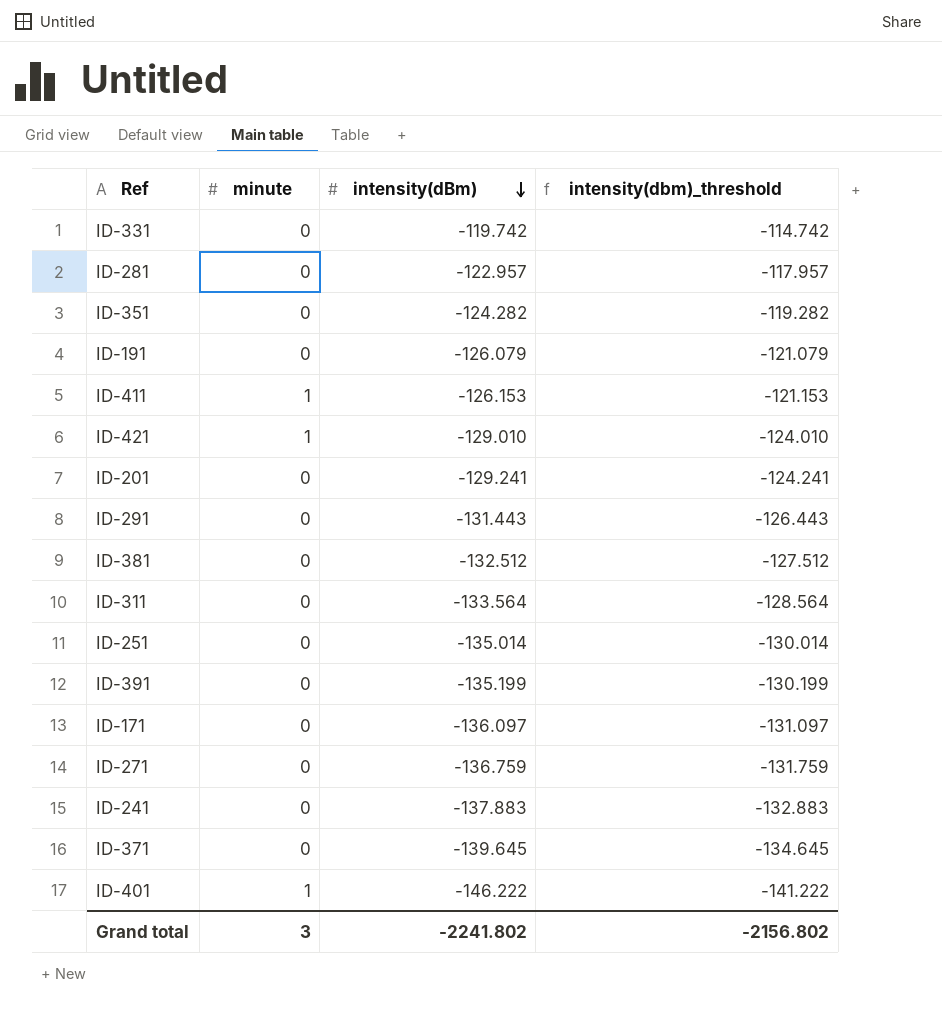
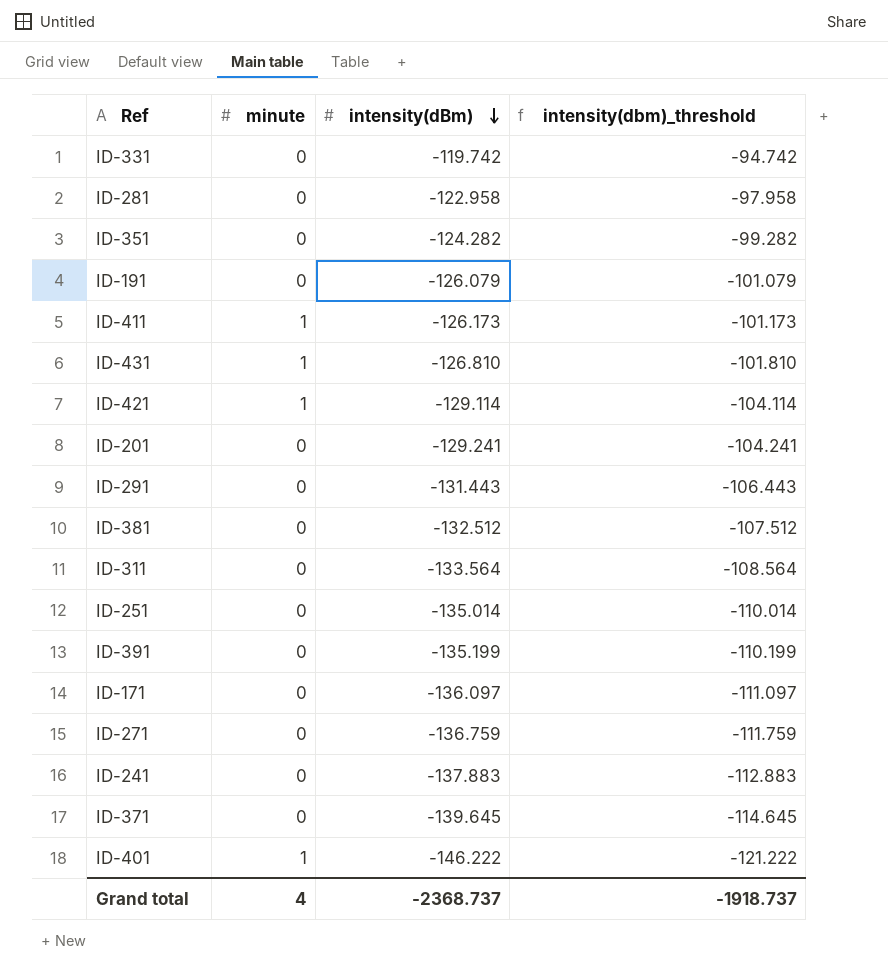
column intensity(dbm)_threshold | formula: [intensity(dBm)] + 5 -> [intensity(dBm)] + 25
ID-281 | intensity(dBm): -122.957 -> -122.958
ID-411 | intensity(dBm): -126.153 -> -126.173
row ID-431: none -> 1 | -126.810 | -101.810
ID-421 | intensity(dBm): -129.010 -> -129.114
Grand total | minute: 3 -> 4
Grand total | intensity(dBm): -2241.802 -> -2368.737
Grand total | intensity(dbm)_threshold: -2156.802 -> -1918.737

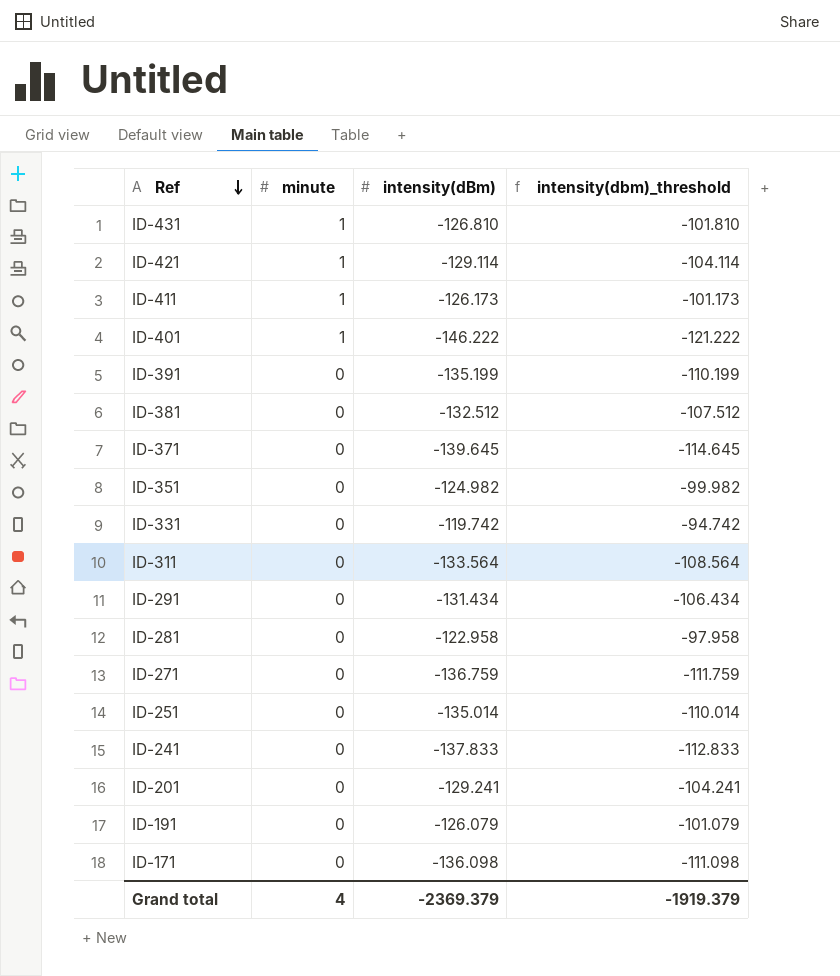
row order: intensity(dBm) descending -> Ref descending
ID-351 | intensity(dBm): -124.282 -> -124.982
ID-351 | intensity(dbm)_threshold: -99.282 -> -99.982
ID-291 | intensity(dBm): -131.443 -> -131.434
ID-291 | intensity(dbm)_threshold: -106.443 -> -106.434
ID-241 | intensity(dBm): -137.883 -> -137.833
ID-241 | intensity(dbm)_threshold: -112.883 -> -112.833
ID-171 | intensity(dBm): -136.097 -> -136.098
ID-171 | intensity(dbm)_threshold: -111.097 -> -111.098
Grand total | intensity(dBm): -2368.737 -> -2369.379
Grand total | intensity(dbm)_threshold: -1918.737 -> -1919.379

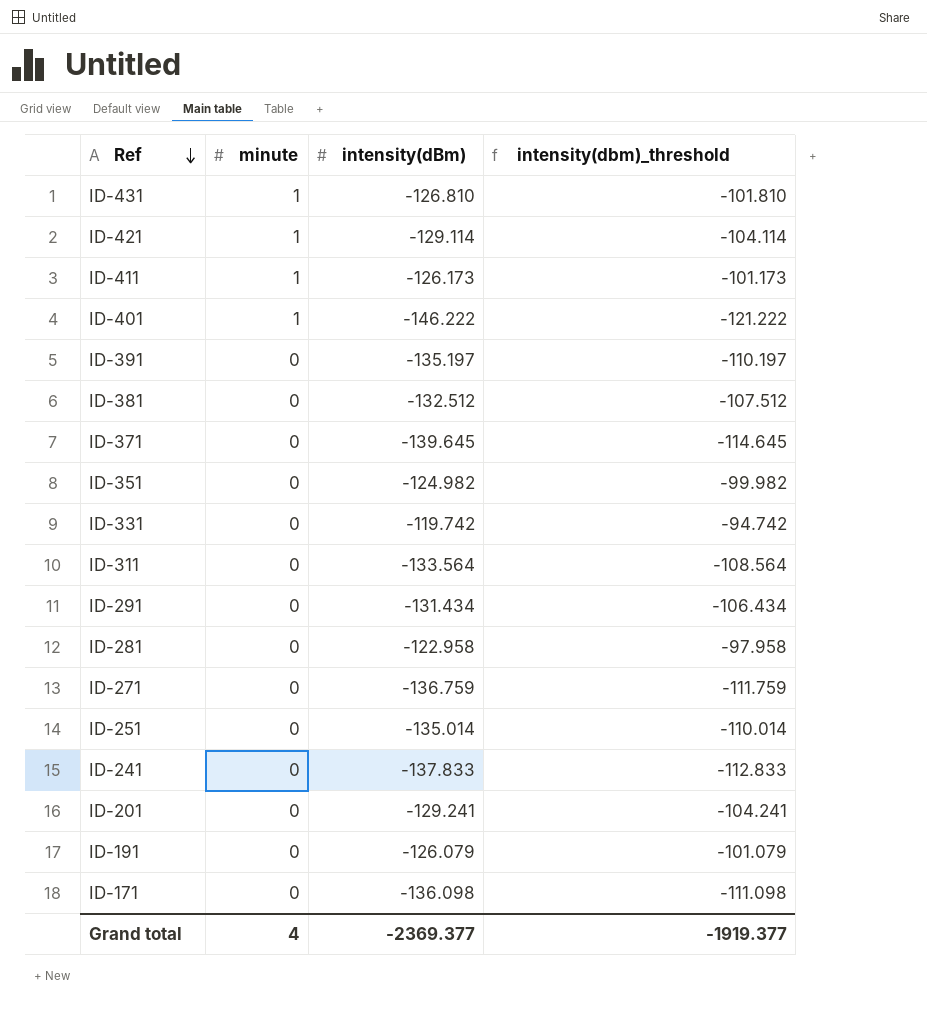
ID-391 | intensity(dBm): -135.199 -> -135.197
ID-391 | intensity(dbm)_threshold: -110.199 -> -110.197
Grand total | intensity(dBm): -2369.379 -> -2369.377
Grand total | intensity(dbm)_threshold: -1919.379 -> -1919.377

